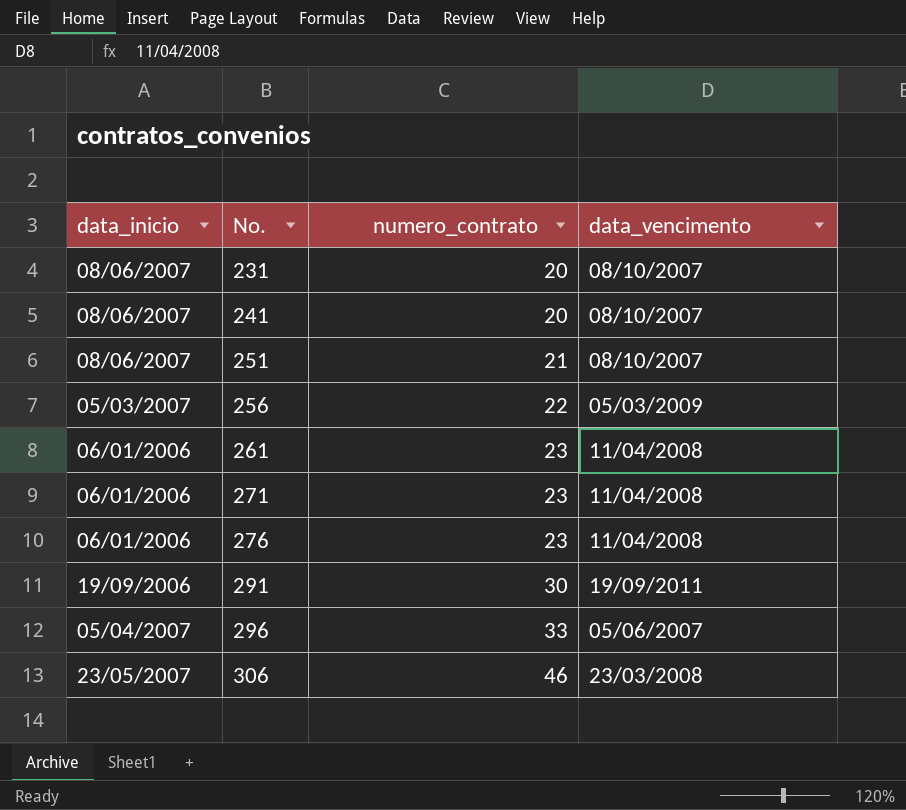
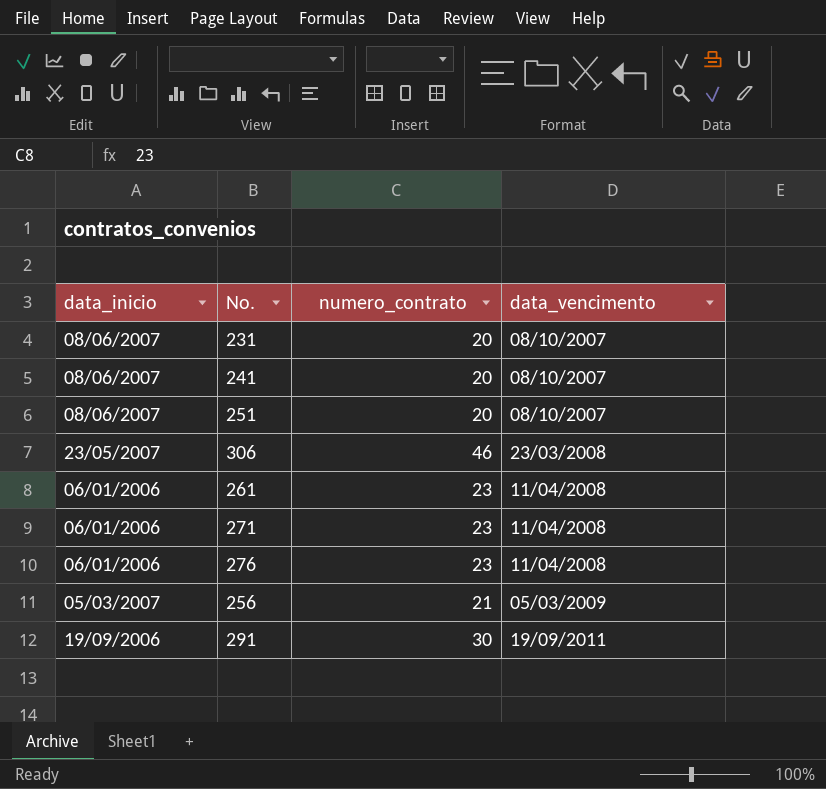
row order: No. ascending -> data_vencimento ascending
row 296: 05/04/2007 | 33 | 05/06/2007 -> none
251 | numero_contrato: 21 -> 20
256 | numero_contrato: 22 -> 21

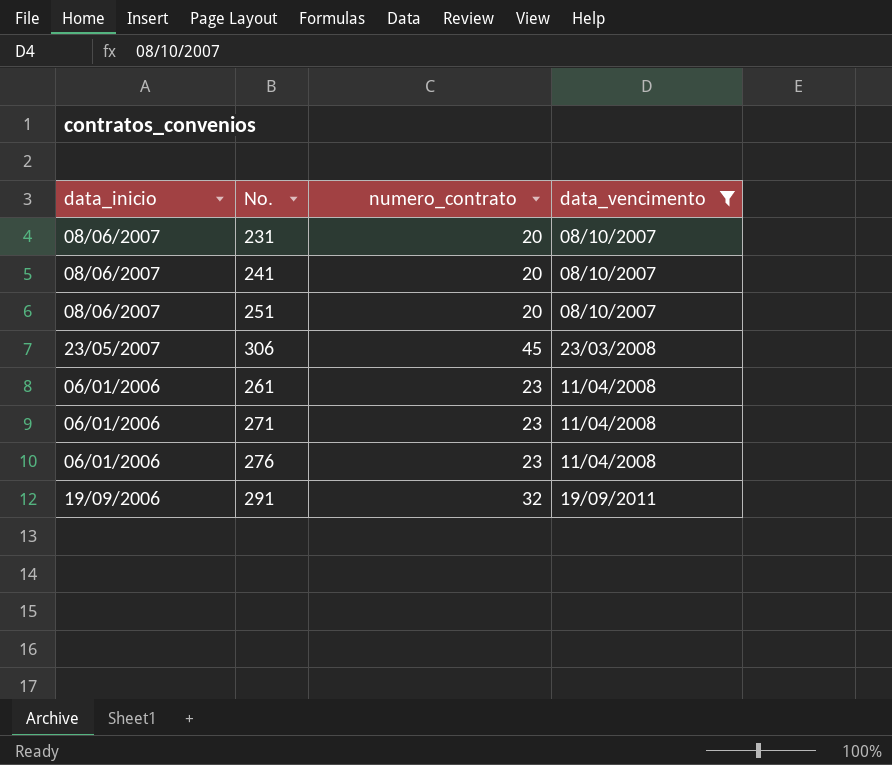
filter: none -> data_vencimento != 05/03/2009
306 | numero_contrato: 46 -> 45
291 | numero_contrato: 30 -> 32

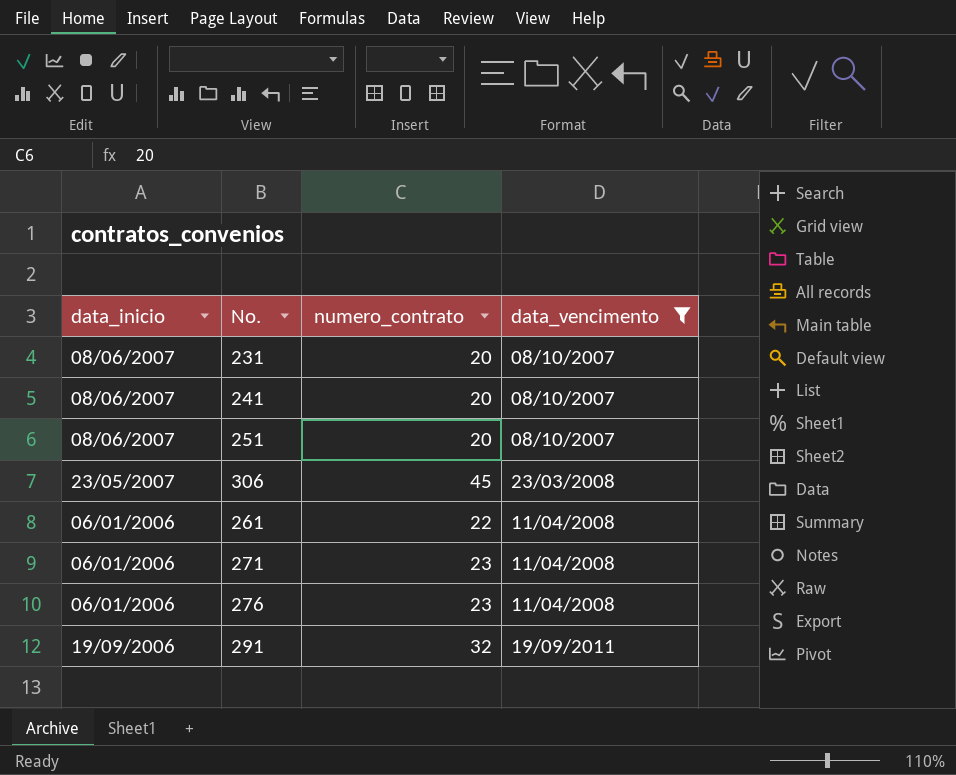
261 | numero_contrato: 23 -> 22

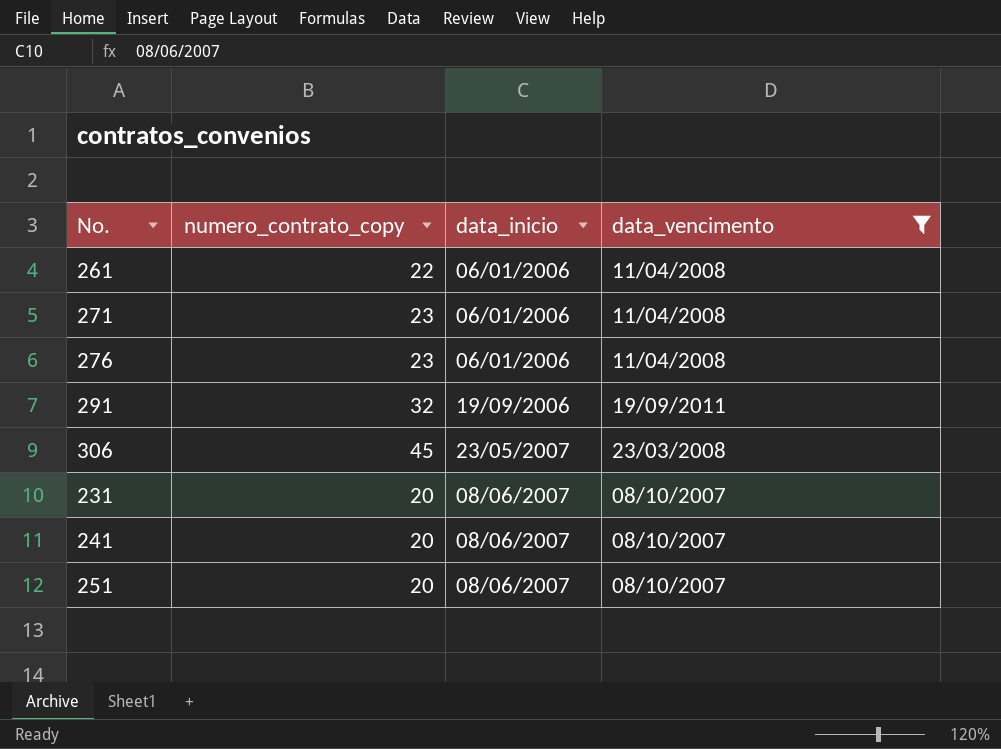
row order: data_vencimento ascending -> data_inicio ascending
column name: numero_contrato -> numero_contrato_copy
column data_inicio | position: 1 -> 3

